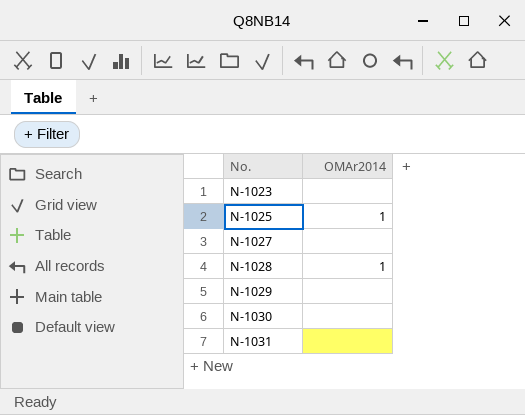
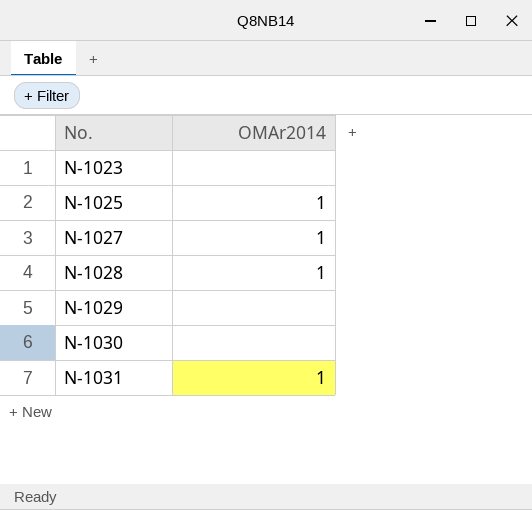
N-1027 | OMAr2014: none -> 1
N-1031 | OMAr2014: none -> 1

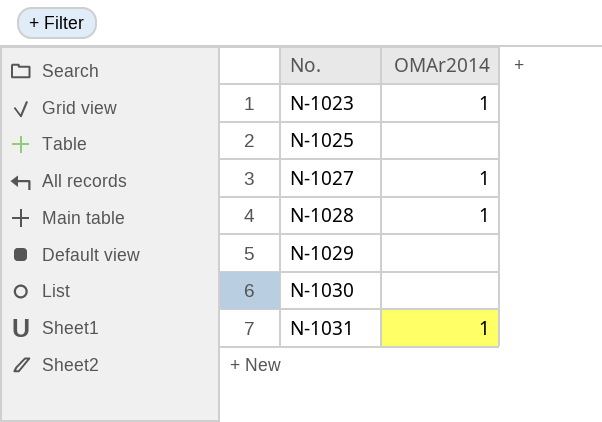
N-1023 | OMAr2014: none -> 1
N-1025 | OMAr2014: 1 -> none

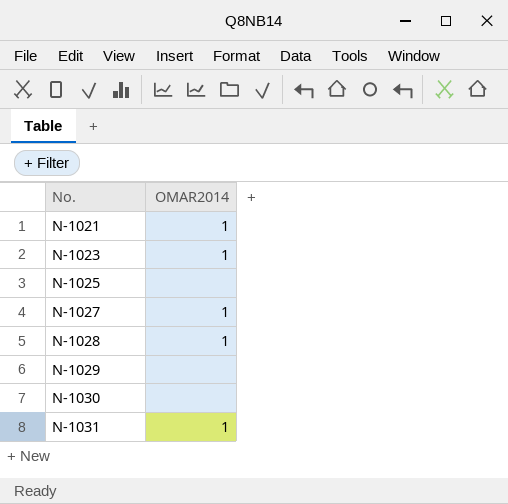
column name: OMAr2014 -> OMAR2014
row N-1021: none -> 1

